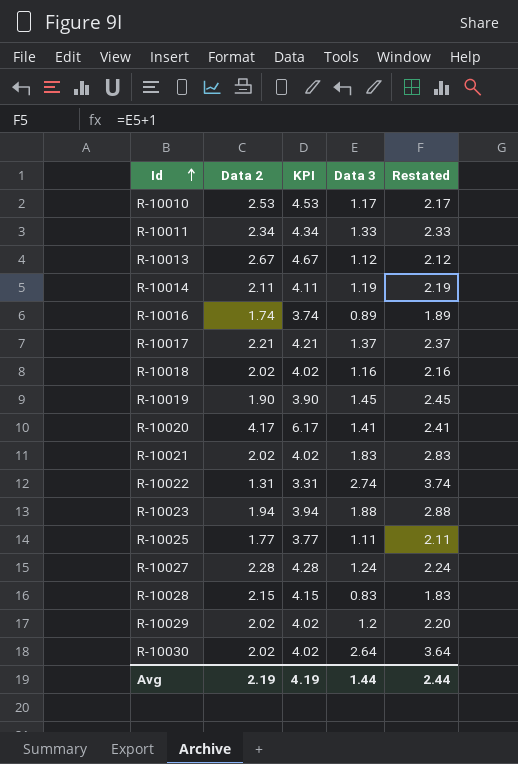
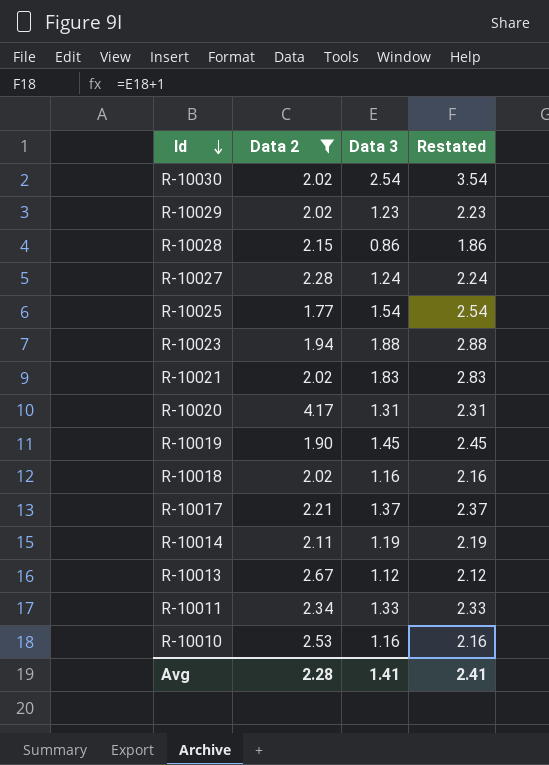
filter: none -> Data 2 >= 1.77
row order: Id ascending -> Id descending
column KPI | formula: [Data 2] + 2 -> none
R-10030 | Data 3: 2.64 -> 2.54
R-10030 | Restated: 3.64 -> 3.54
R-10029 | Data 3: 1.2 -> 1.23
R-10029 | Restated: 2.20 -> 2.23
R-10028 | Data 3: 0.83 -> 0.86
R-10028 | Restated: 1.83 -> 1.86
R-10025 | Data 3: 1.11 -> 1.54
R-10025 | Restated: 2.11 -> 2.54
R-10020 | Data 3: 1.41 -> 1.31
R-10020 | Restated: 2.41 -> 2.31
R-10010 | Data 3: 1.17 -> 1.16
R-10010 | Restated: 2.17 -> 2.16
Avg | Data 2: 2.19 -> 2.28
Avg | Data 3: 1.44 -> 1.41
Avg | Restated: 2.44 -> 2.41

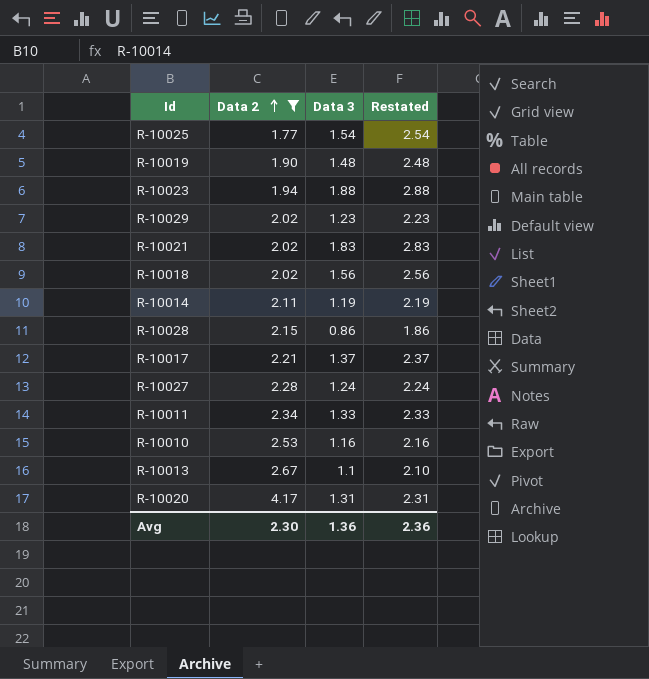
row order: Id descending -> Data 2 ascending
row R-10030: 2.02 | 2.54 | 3.54 -> none
R-10019 | Data 3: 1.45 -> 1.48
R-10019 | Restated: 2.45 -> 2.48
R-10018 | Data 3: 1.16 -> 1.56
R-10018 | Restated: 2.16 -> 2.56
R-10013 | Data 3: 1.12 -> 1.1
R-10013 | Restated: 2.12 -> 2.10
Avg | Data 2: 2.28 -> 2.30
Avg | Data 3: 1.41 -> 1.36
Avg | Restated: 2.41 -> 2.36

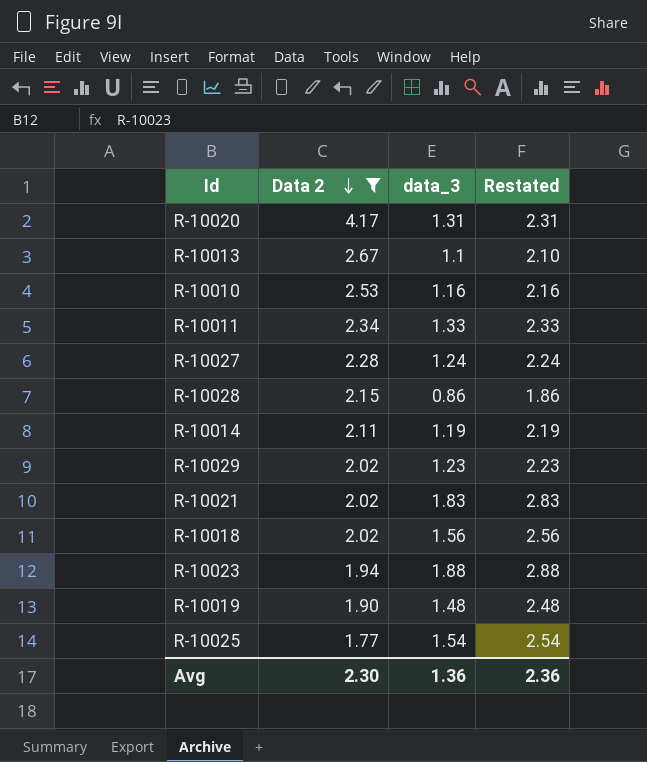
row order: Data 2 ascending -> Data 2 descending
column name: Data 3 -> data_3
row R-10017: 2.21 | 1.37 | 2.37 -> none

